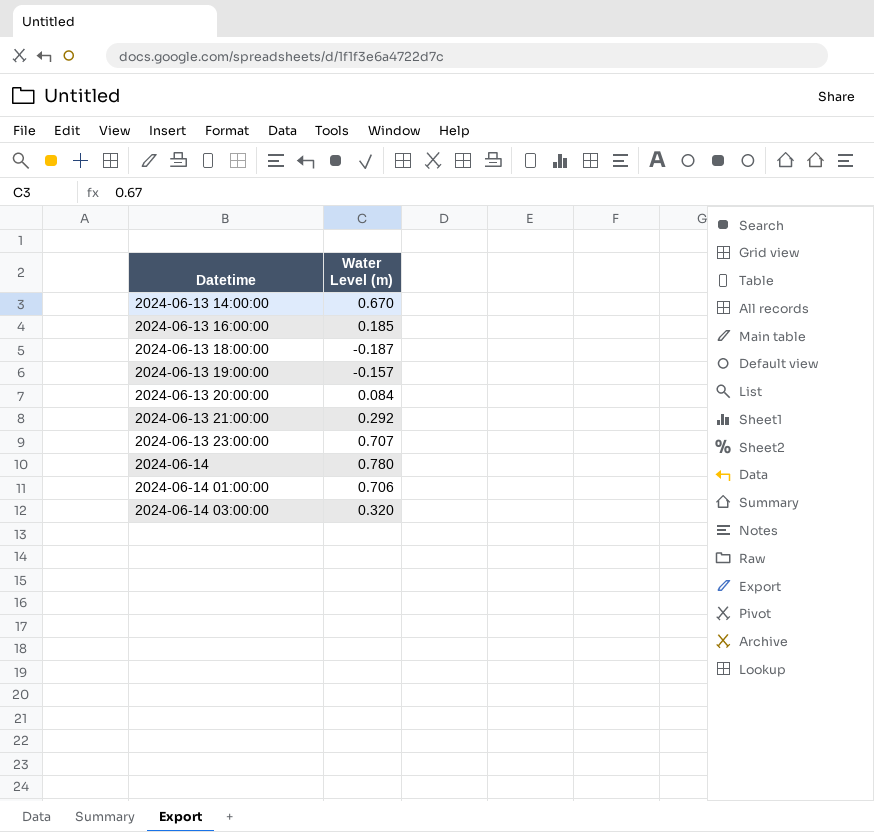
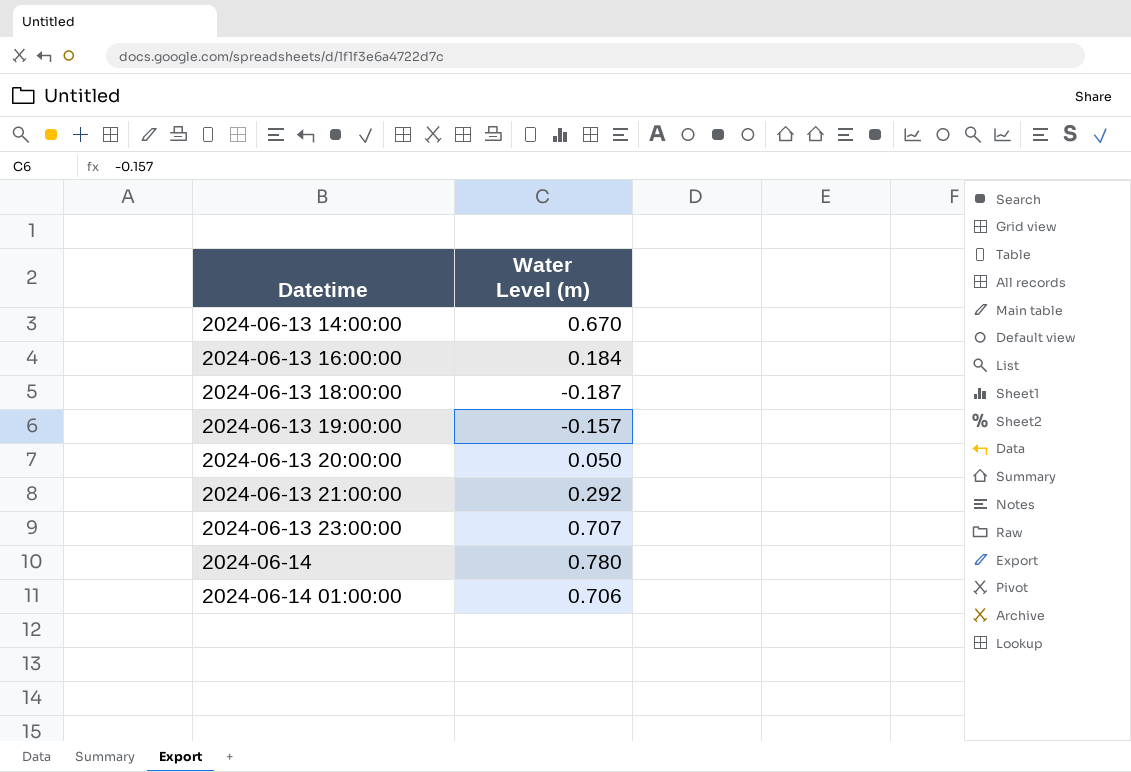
row 2024-06-14 03:00:00: 0.320 -> none
2024-06-13 16:00:00 | Water Level (m): 0.185 -> 0.184
2024-06-13 20:00:00 | Water Level (m): 0.084 -> 0.050

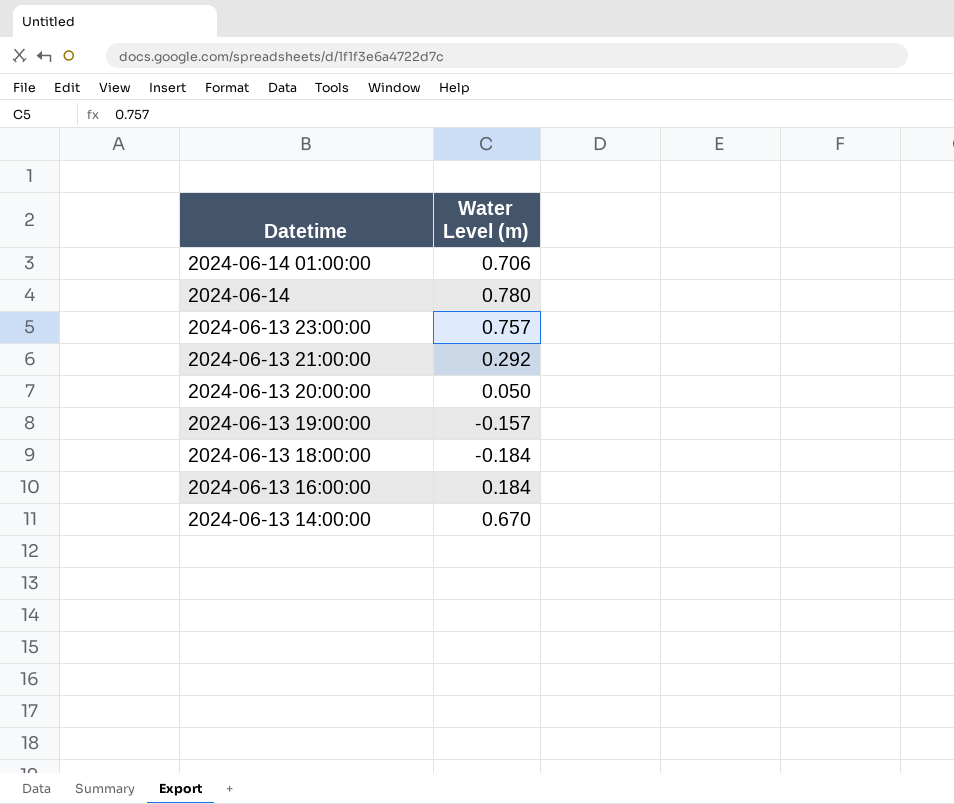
row order: Datetime ascending -> Datetime descending
2024-06-13 23:00:00 | Water Level (m): 0.707 -> 0.757
2024-06-13 18:00:00 | Water Level (m): -0.187 -> -0.184

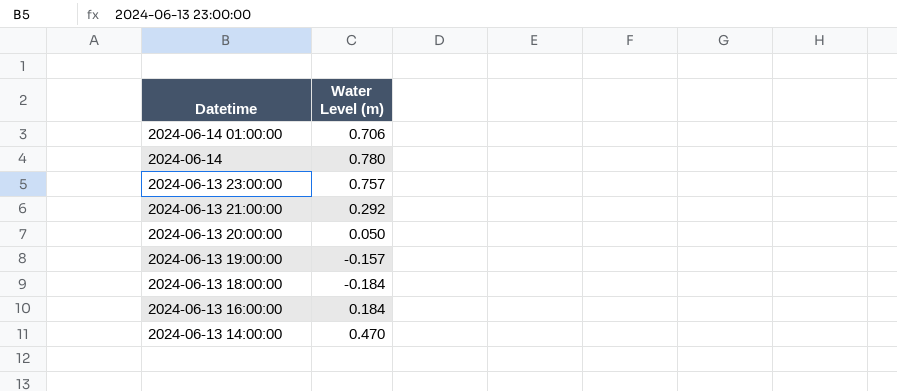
2024-06-13 14:00:00 | Water Level (m): 0.670 -> 0.470

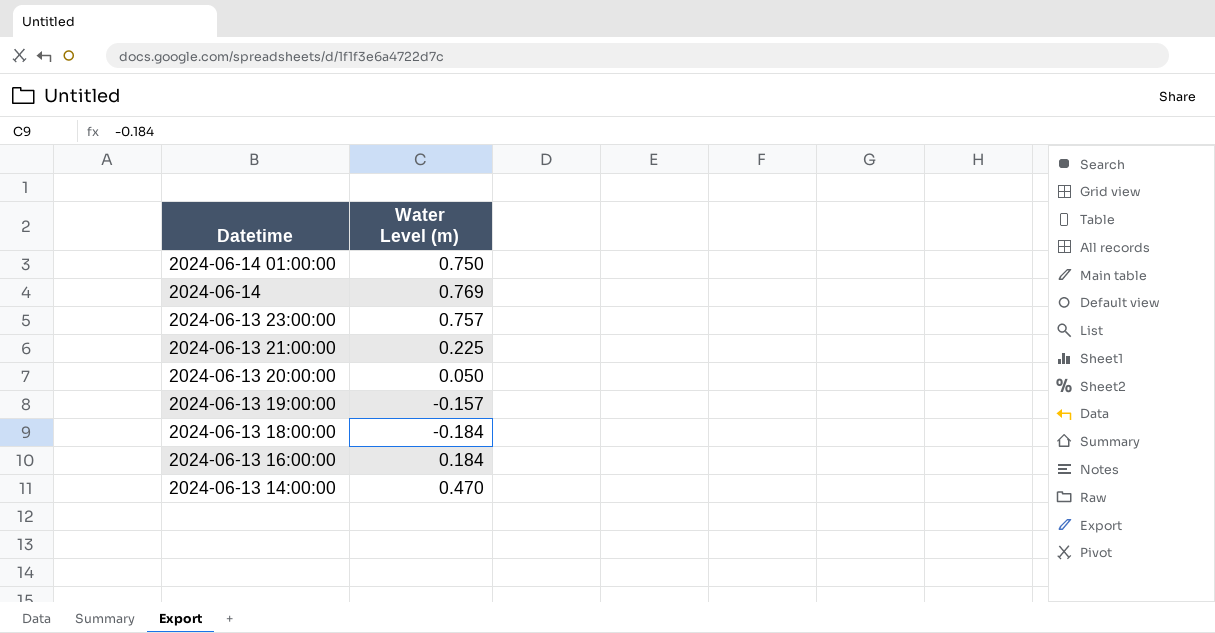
2024-06-14 01:00:00 | Water Level (m): 0.706 -> 0.750
2024-06-14 | Water Level (m): 0.780 -> 0.769
2024-06-13 21:00:00 | Water Level (m): 0.292 -> 0.225

